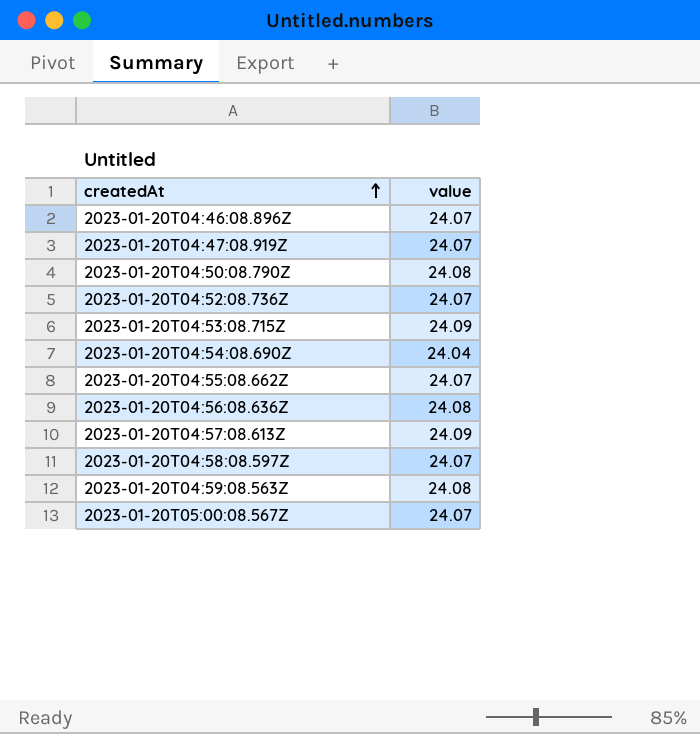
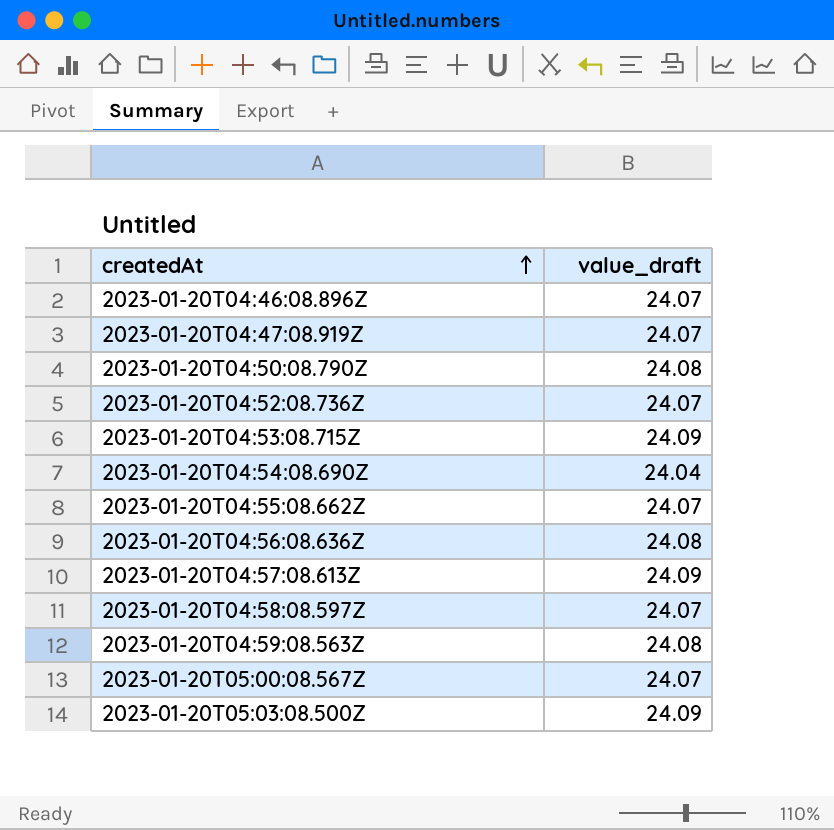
column name: value -> value_draft
row 2023-01-20T05:03:08.500Z: none -> 24.09

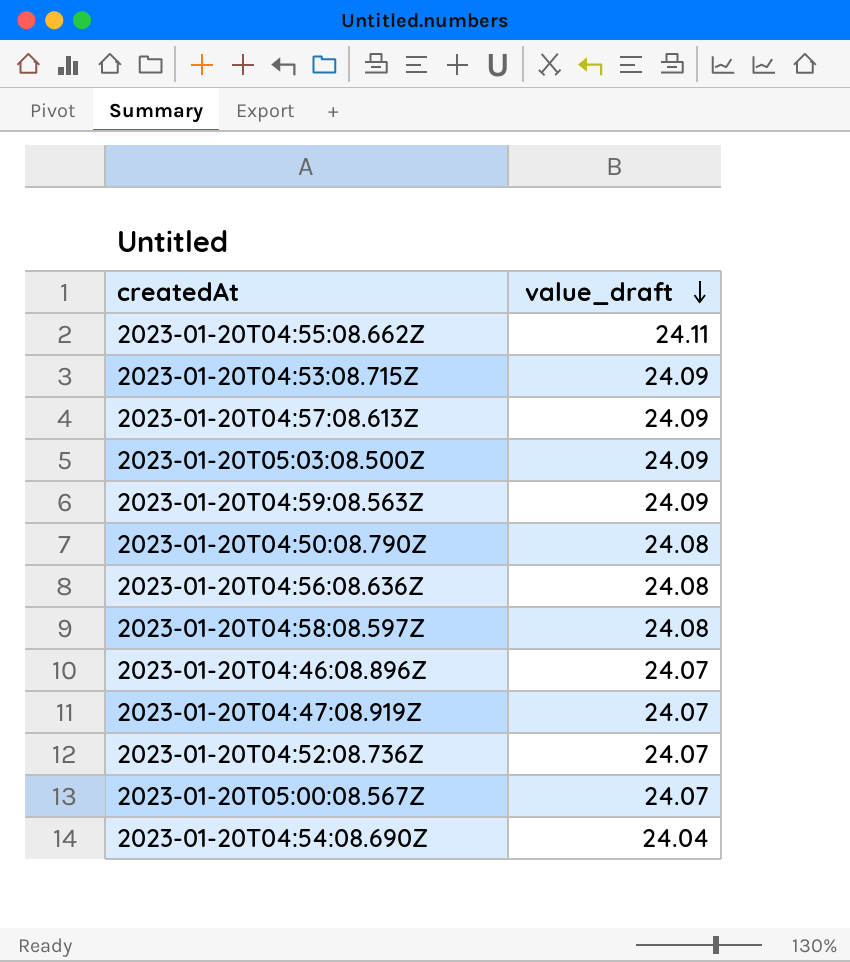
row order: createdAt ascending -> value_draft descending
2023-01-20T04:55:08.662Z | value_draft: 24.07 -> 24.11
2023-01-20T04:59:08.563Z | value_draft: 24.08 -> 24.09
2023-01-20T04:58:08.597Z | value_draft: 24.07 -> 24.08

